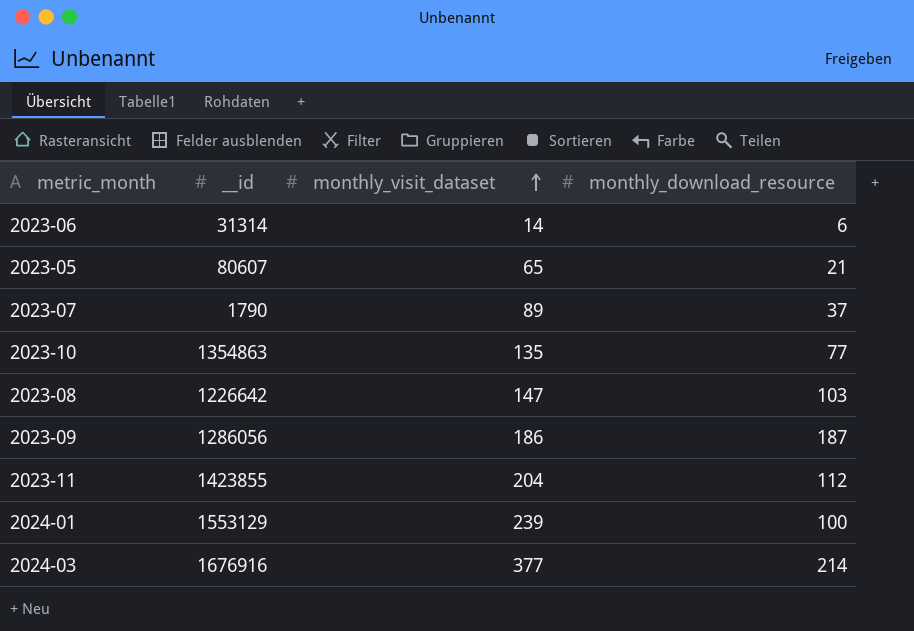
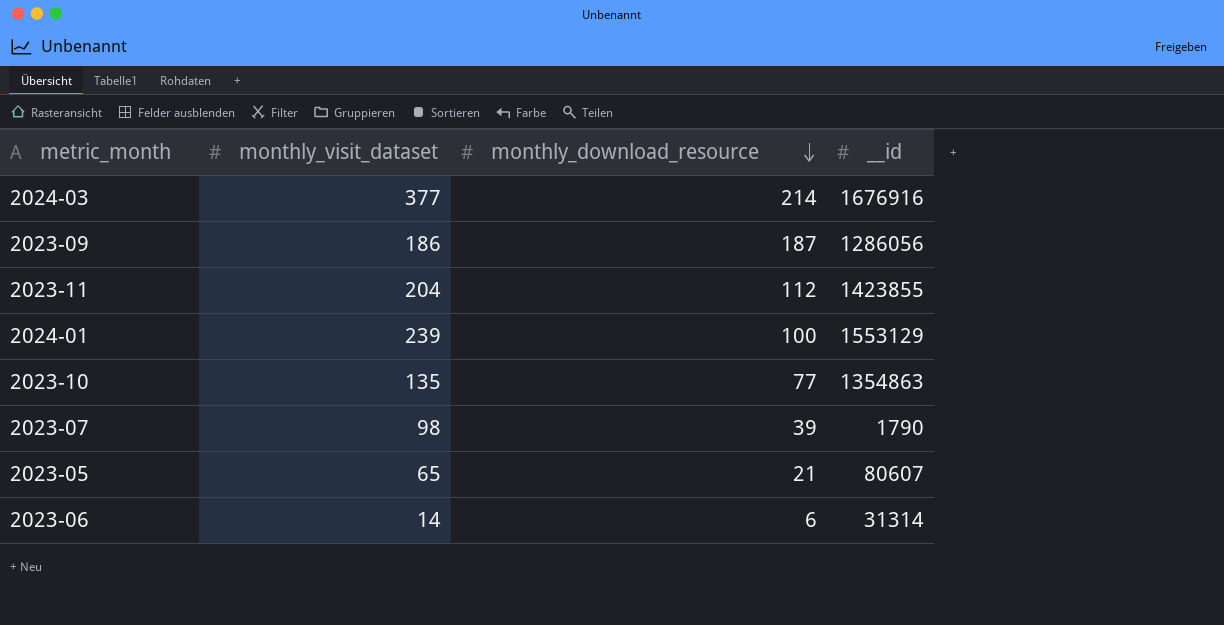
row order: monthly_visit_dataset ascending -> monthly_download_resource descending
column __id | position: 2 -> 4
row 2023-08: 1226642 | 147 | 103 -> none
2023-07 | monthly_visit_dataset: 89 -> 98
2023-07 | monthly_download_resource: 37 -> 39

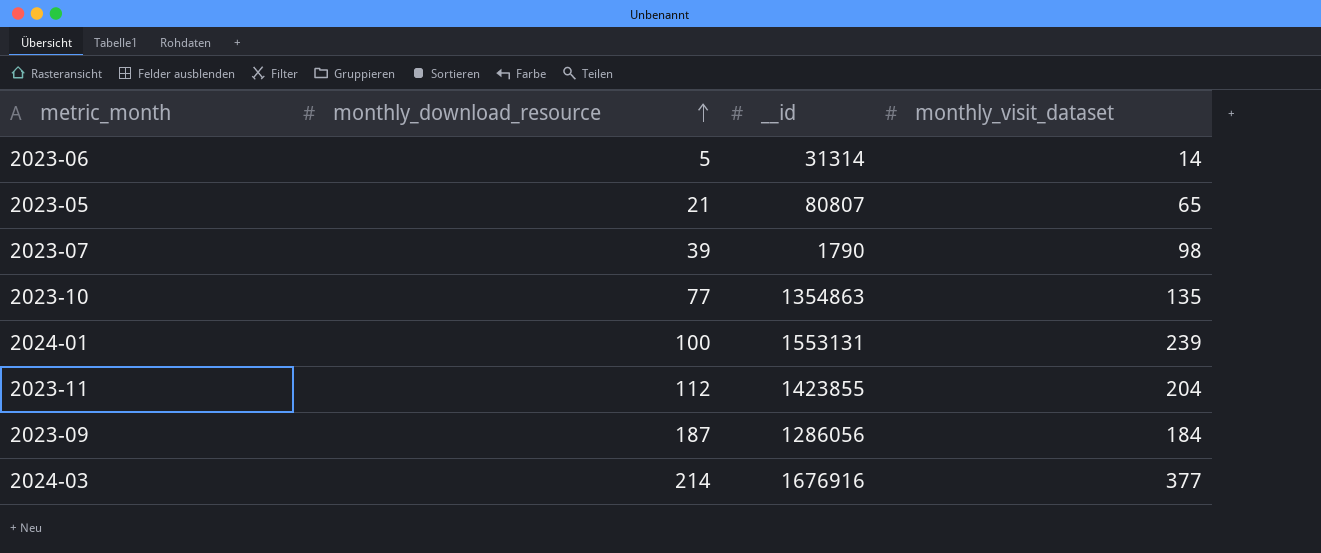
row order: monthly_download_resource descending -> monthly_download_resource ascending
column monthly_visit_dataset | position: 2 -> 4
2023-06 | monthly_download_resource: 6 -> 5
2023-05 | __id: 80607 -> 80807
2024-01 | __id: 1553129 -> 1553131
2023-09 | monthly_visit_dataset: 186 -> 184

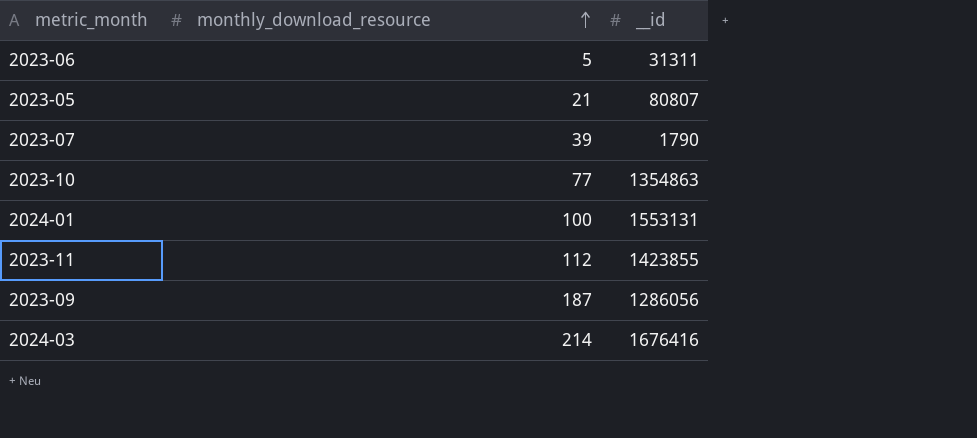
column monthly_visit_dataset | position: 4 -> none
2023-06 | __id: 31314 -> 31311
2024-03 | __id: 1676916 -> 1676416

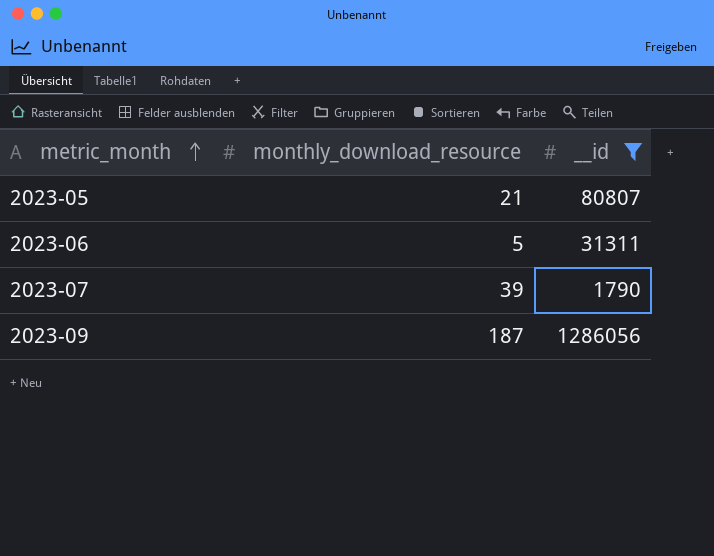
filter: none -> __id <= 1286056
row order: monthly_download_resource ascending -> metric_month ascending

